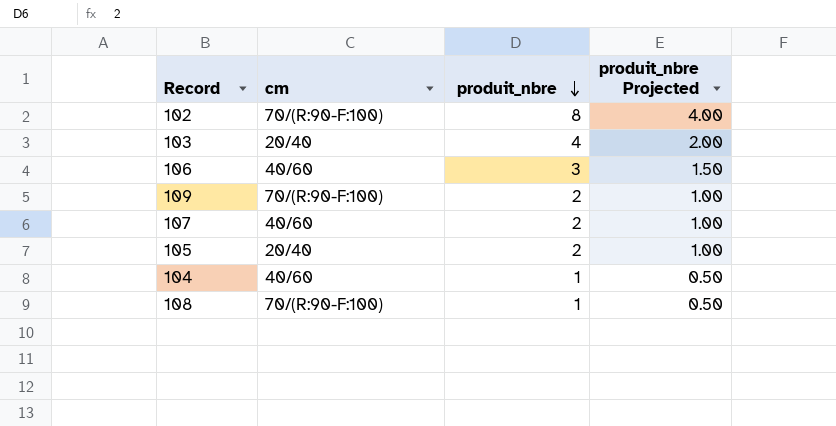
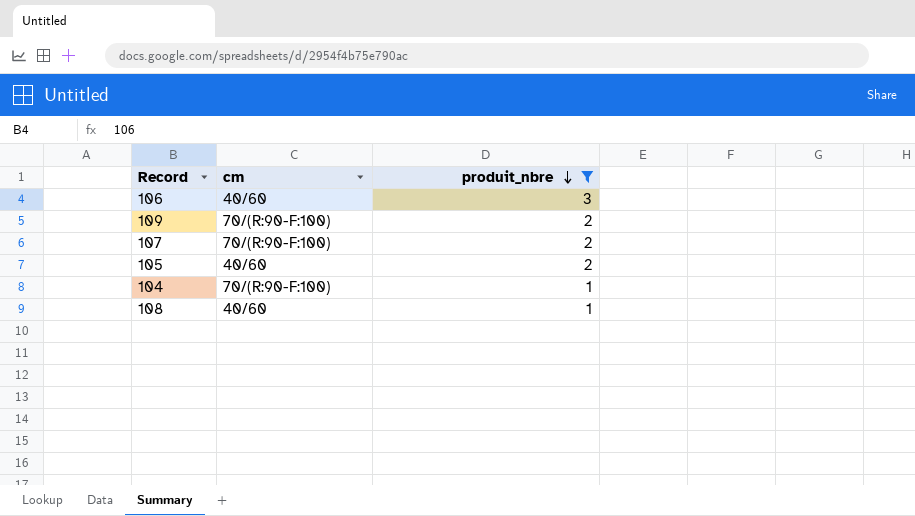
filter: none -> produit_nbre <= 3
column produit_nbre Projected | formula: [produit_nbre] * 0.5 -> none
107 | cm: 40/60 -> 70/(R:90-F:100)
105 | cm: 20/40 -> 40/60
104 | cm: 40/60 -> 70/(R:90-F:100)
108 | cm: 70/(R:90-F:100) -> 40/60

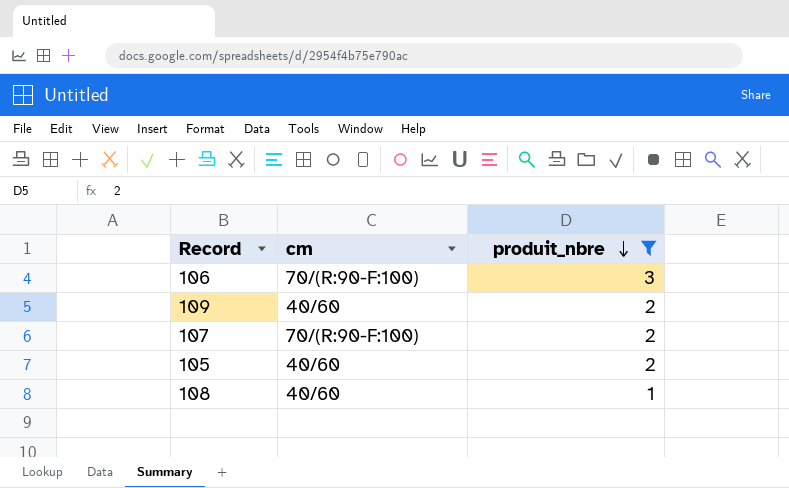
row 104: 70/(R:90-F:100) | 1 -> none
106 | cm: 40/60 -> 70/(R:90-F:100)
109 | cm: 70/(R:90-F:100) -> 40/60

